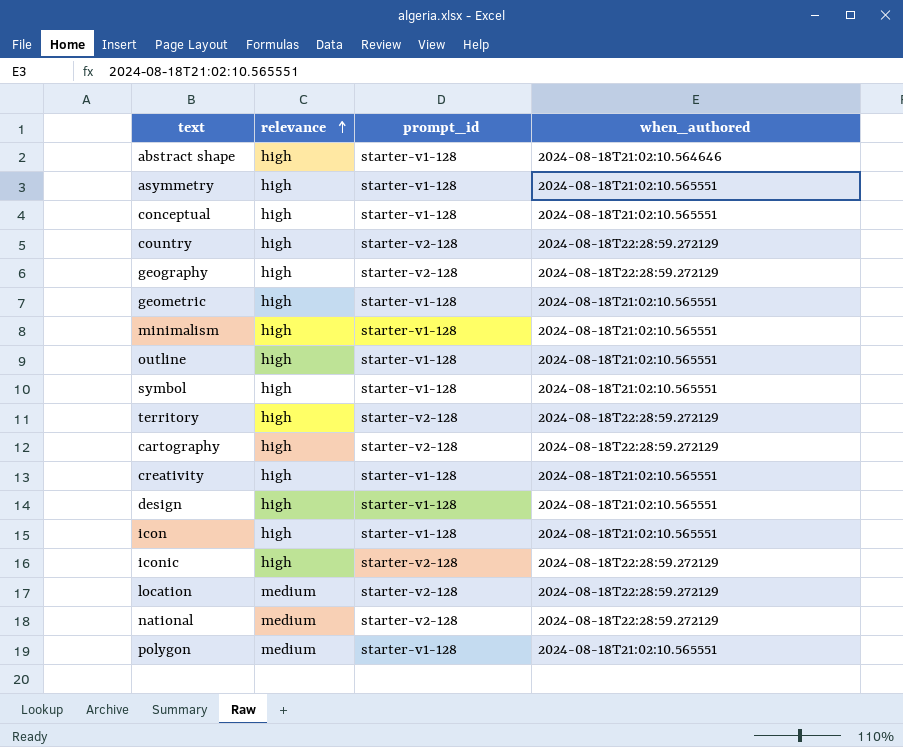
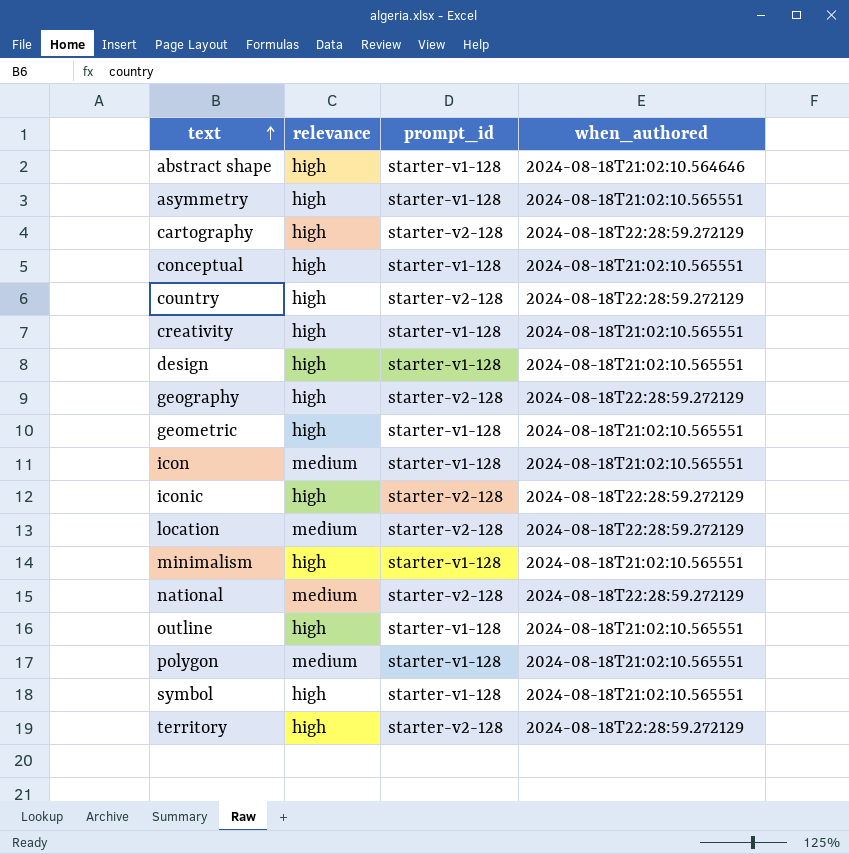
row order: relevance ascending -> text ascending
icon | relevance: high -> medium

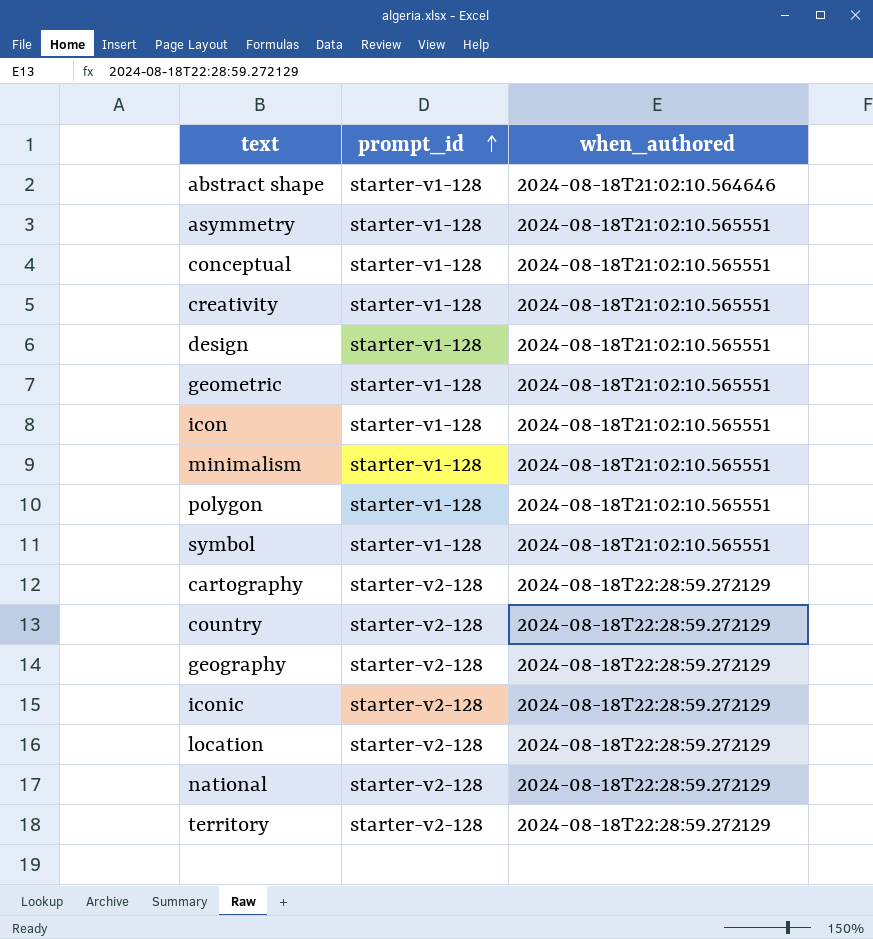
row order: text ascending -> prompt_id ascending
column relevance | position: 2 -> none
row outline: high | starter-v1-128 | 2024-08-18T21:02:10.565551 -> none

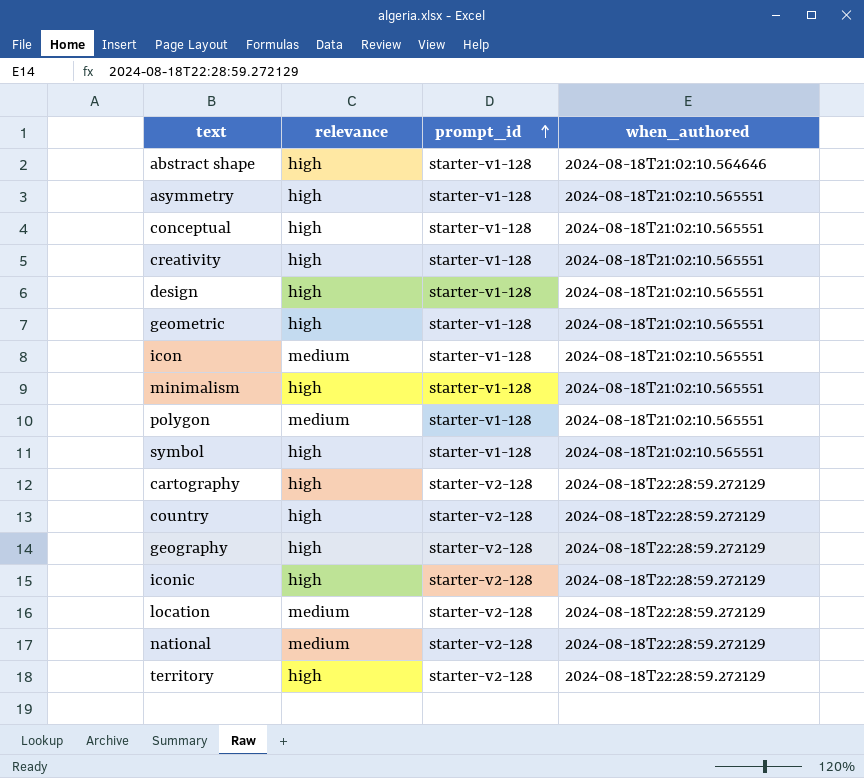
column relevance | position: none -> 2

